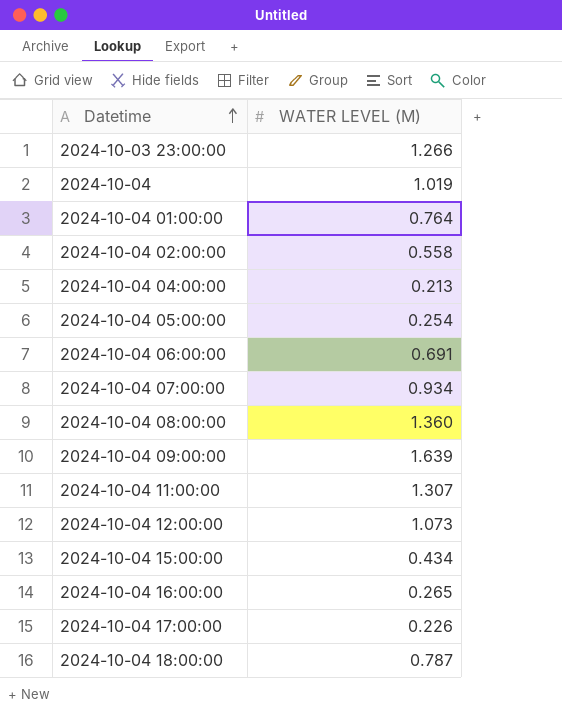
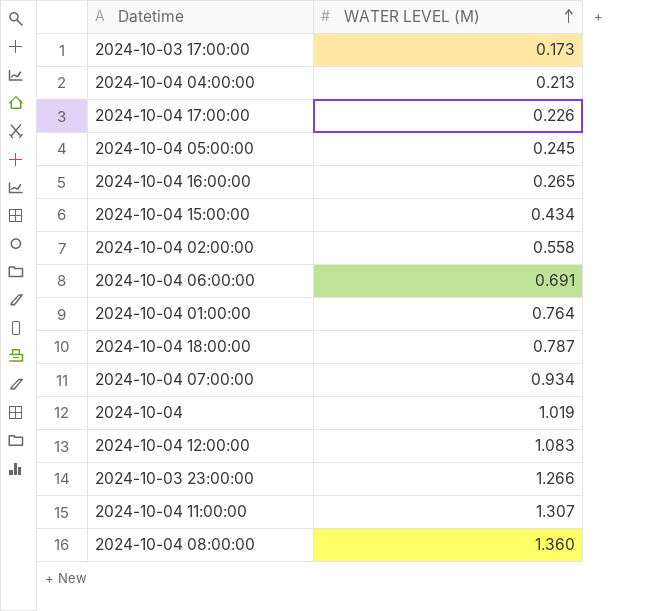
row order: Datetime ascending -> WATER LEVEL (M) ascending
row 2024-10-04 09:00:00: 1.639 -> none
row 2024-10-03 17:00:00: none -> 0.173
2024-10-04 05:00:00 | WATER LEVEL (M): 0.254 -> 0.245
2024-10-04 12:00:00 | WATER LEVEL (M): 1.073 -> 1.083

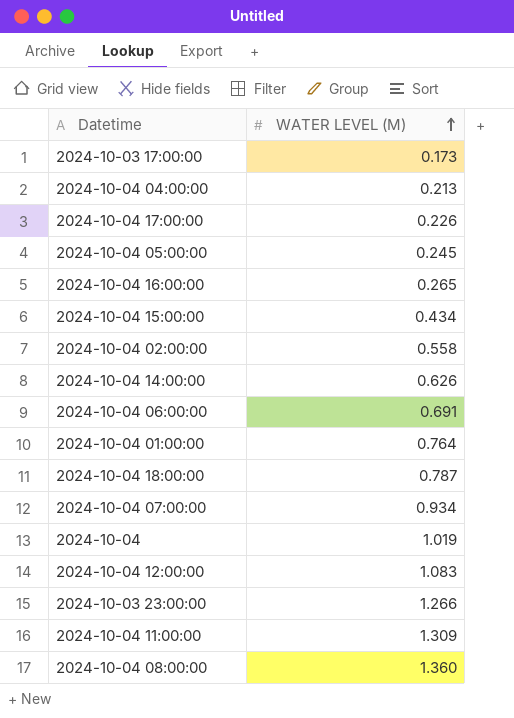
row 2024-10-04 14:00:00: none -> 0.626
2024-10-04 11:00:00 | WATER LEVEL (M): 1.307 -> 1.309

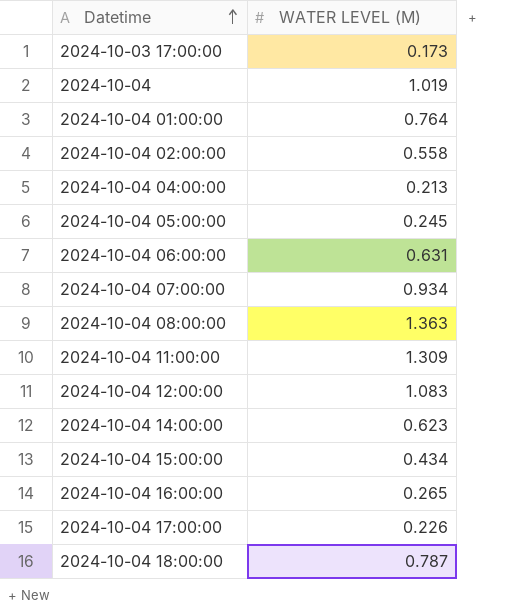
row order: WATER LEVEL (M) ascending -> Datetime ascending
row 2024-10-03 23:00:00: 1.266 -> none
2024-10-04 06:00:00 | WATER LEVEL (M): 0.691 -> 0.631
2024-10-04 08:00:00 | WATER LEVEL (M): 1.360 -> 1.363
2024-10-04 14:00:00 | WATER LEVEL (M): 0.626 -> 0.623

